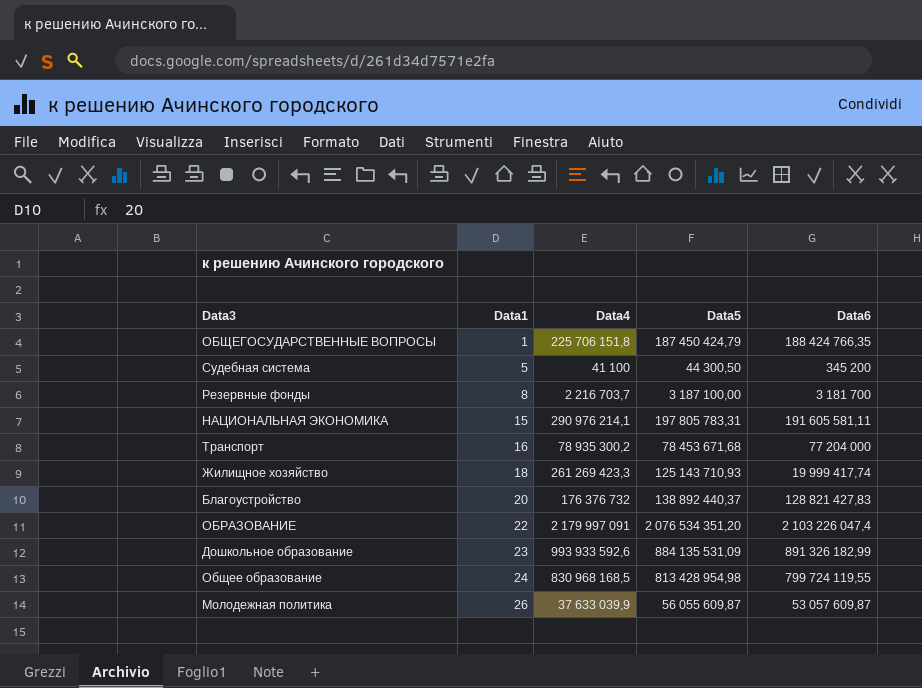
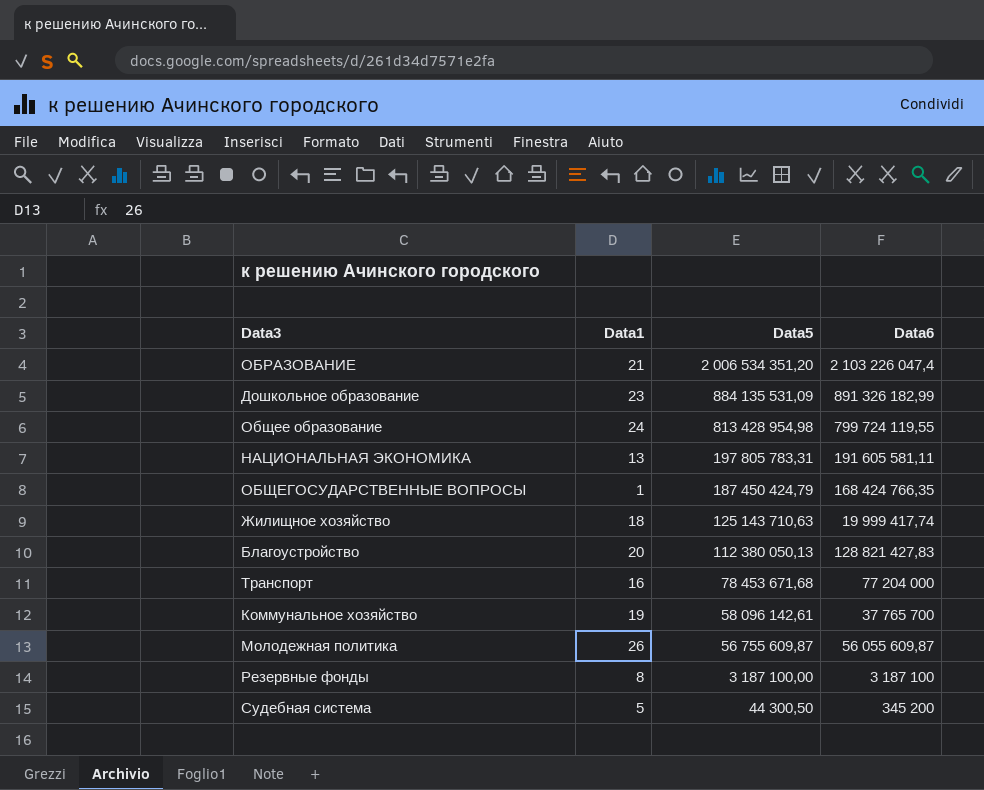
row order: Data1 ascending -> Data5 descending
column Data4 | position: 3 -> none
ОБРАЗОВАНИЕ | Data1: 22 -> 21
ОБРАЗОВАНИЕ | Data5: 2 076 534 351,20 -> 2 006 534 351,20
НАЦИОНАЛЬНАЯ ЭКОНОМИКА | Data1: 15 -> 13
ОБЩЕГОСУДАРСТВЕННЫЕ ВОПРОСЫ | Data6: 188 424 766,35 -> 168 424 766,35
Жилищное хозяйство | Data5: 125 143 710,93 -> 125 143 710,63
Благоустройство | Data5: 138 892 440,37 -> 112 380 050,13
row Коммунальное хозяйство: none -> 19 | 58 096 142,61 | 37 765 700
Молодежная политика | Data5: 56 055 609,87 -> 56 755 609,87
Молодежная политика | Data6: 53 057 609,87 -> 56 055 609,87
Резервные фонды | Data6: 3 181 700 -> 3 187 100

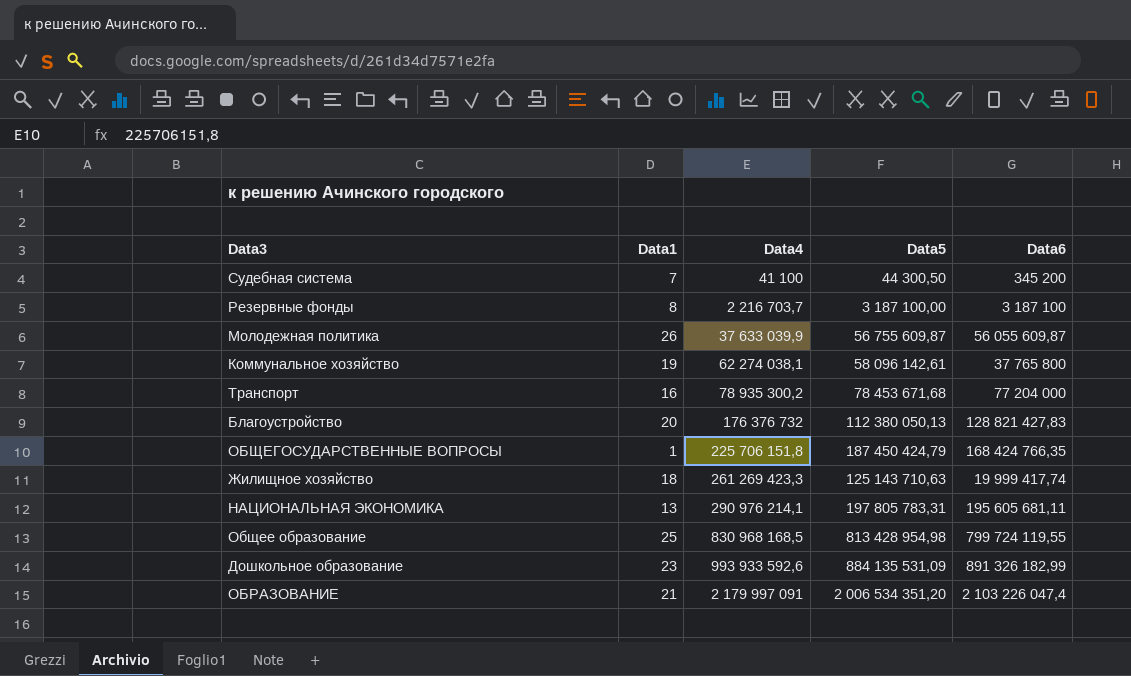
row order: Data5 descending -> Data4 ascending
column Data4 | position: none -> 3
Судебная система | Data1: 5 -> 7
Коммунальное хозяйство | Data6: 37 765 700 -> 37 765 800
НАЦИОНАЛЬНАЯ ЭКОНОМИКА | Data6: 191 605 581,11 -> 195 605 681,11
Общее образование | Data1: 24 -> 25

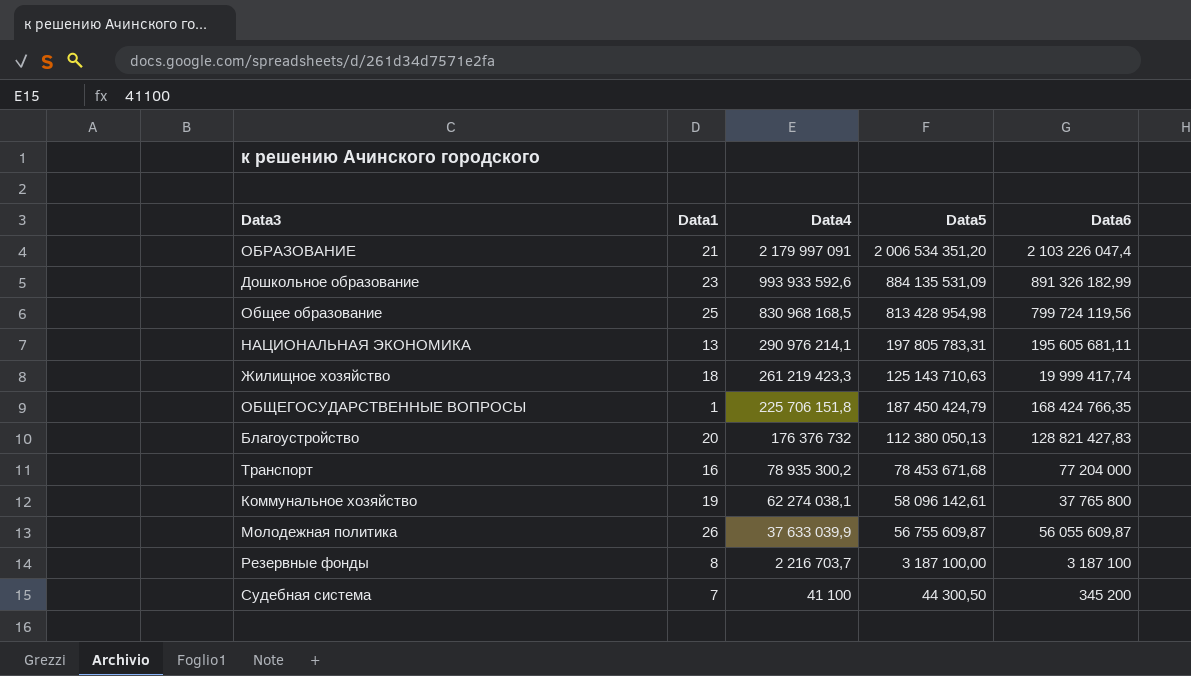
row order: Data4 ascending -> Data4 descending
Общее образование | Data6: 799 724 119,55 -> 799 724 119,56
Жилищное хозяйство | Data4: 261 269 423,3 -> 261 219 423,3

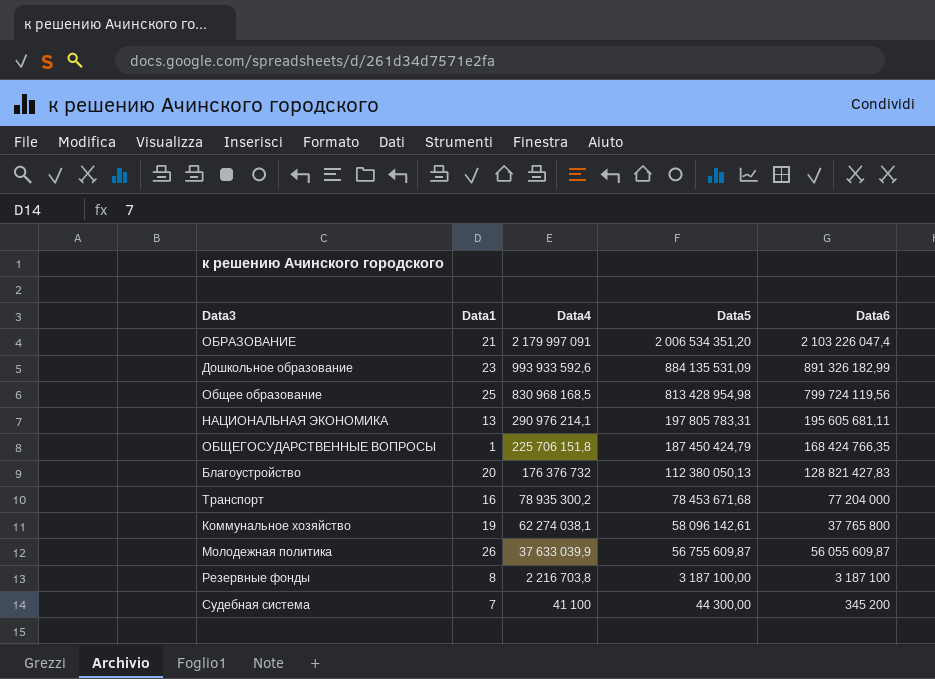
row Жилищное хозяйство: 18 | 261 219 423,3 | 125 143 710,63 | 19 999 417,74 -> none
Резервные фонды | Data4: 2 216 703,7 -> 2 216 703,8
Судебная система | Data5: 44 300,50 -> 44 300,00

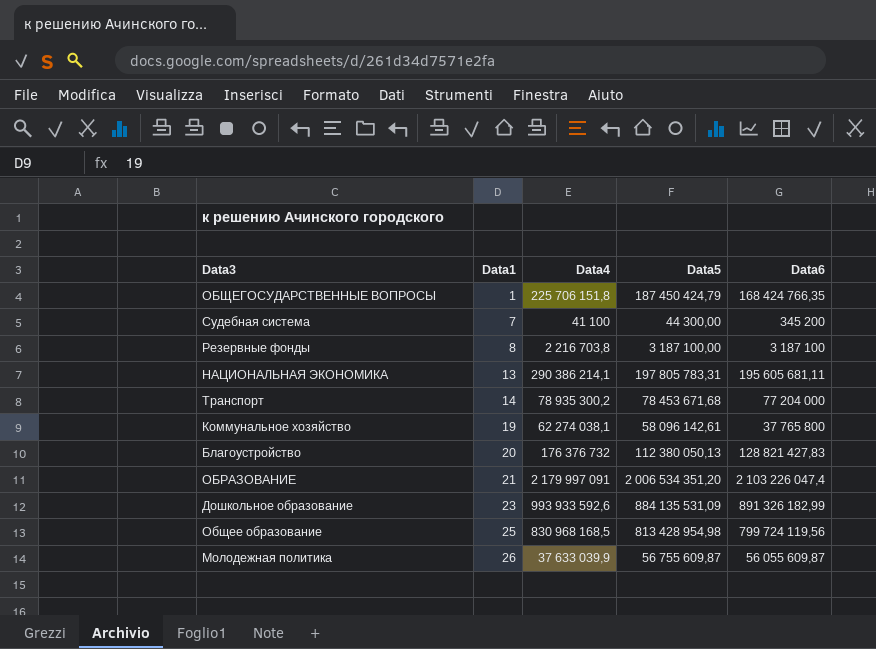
row order: Data4 descending -> Data1 ascending
НАЦИОНАЛЬНАЯ ЭКОНОМИКА | Data4: 290 976 214,1 -> 290 386 214,1
Транспорт | Data1: 16 -> 14

